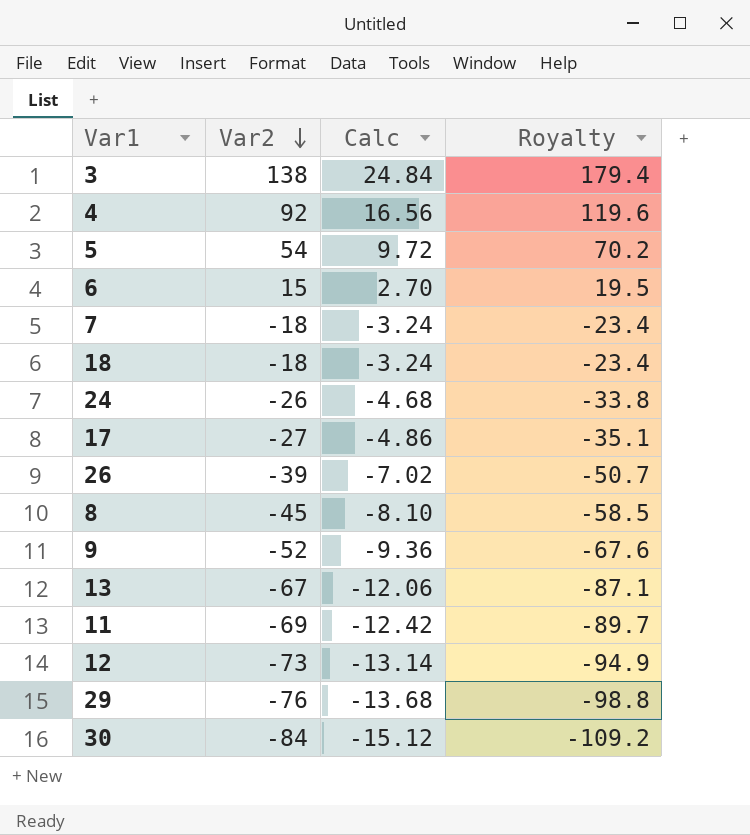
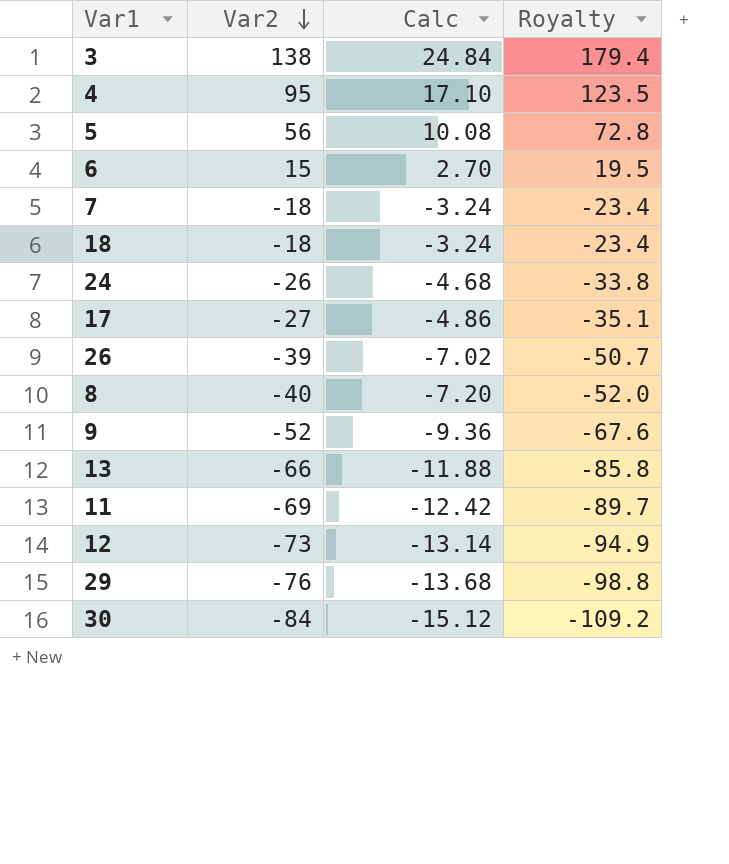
4 | Var2: 92 -> 95
4 | Calc: 16.56 -> 17.10
4 | Royalty: 119.6 -> 123.5
5 | Var2: 54 -> 56
5 | Calc: 9.72 -> 10.08
5 | Royalty: 70.2 -> 72.8
8 | Var2: -45 -> -40
8 | Calc: -8.10 -> -7.20
8 | Royalty: -58.5 -> -52.0
13 | Var2: -67 -> -66
13 | Calc: -12.06 -> -11.88
13 | Royalty: -87.1 -> -85.8

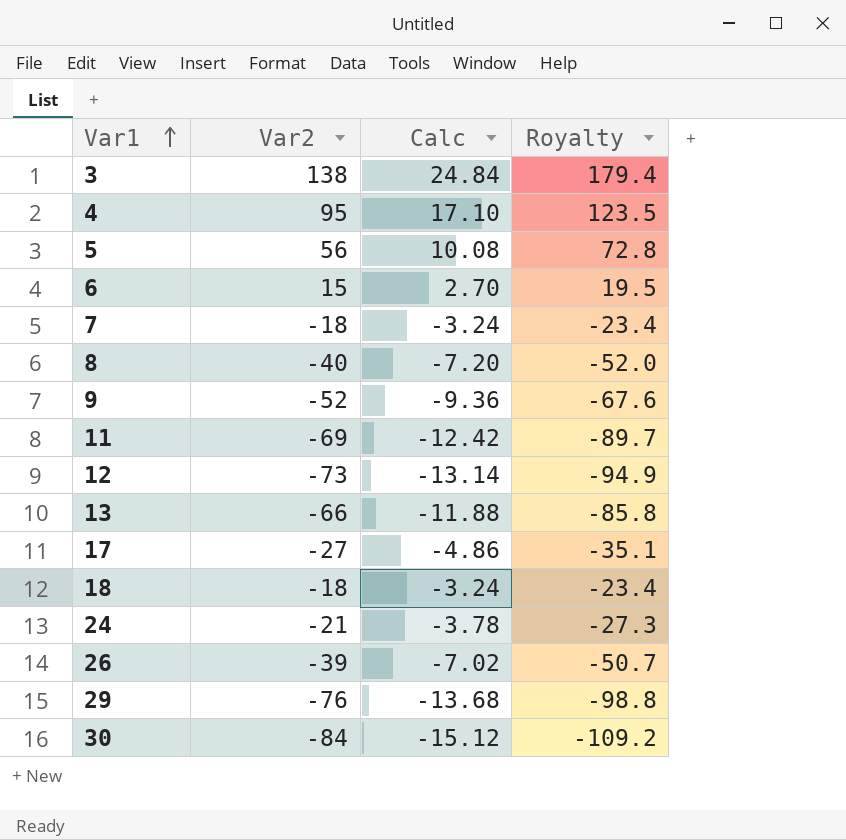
row order: Var2 descending -> Var1 ascending
24 | Var2: -26 -> -21
24 | Calc: -4.68 -> -3.78
24 | Royalty: -33.8 -> -27.3

